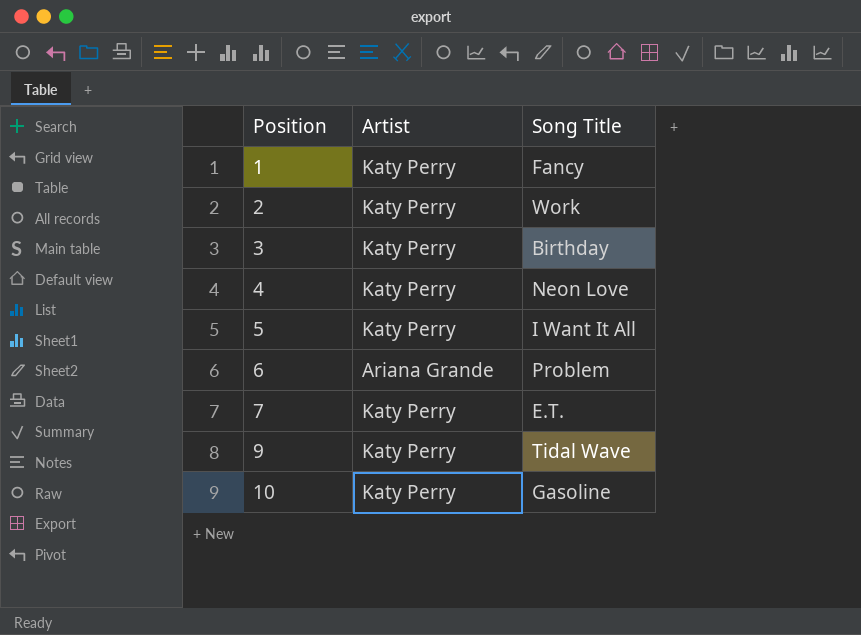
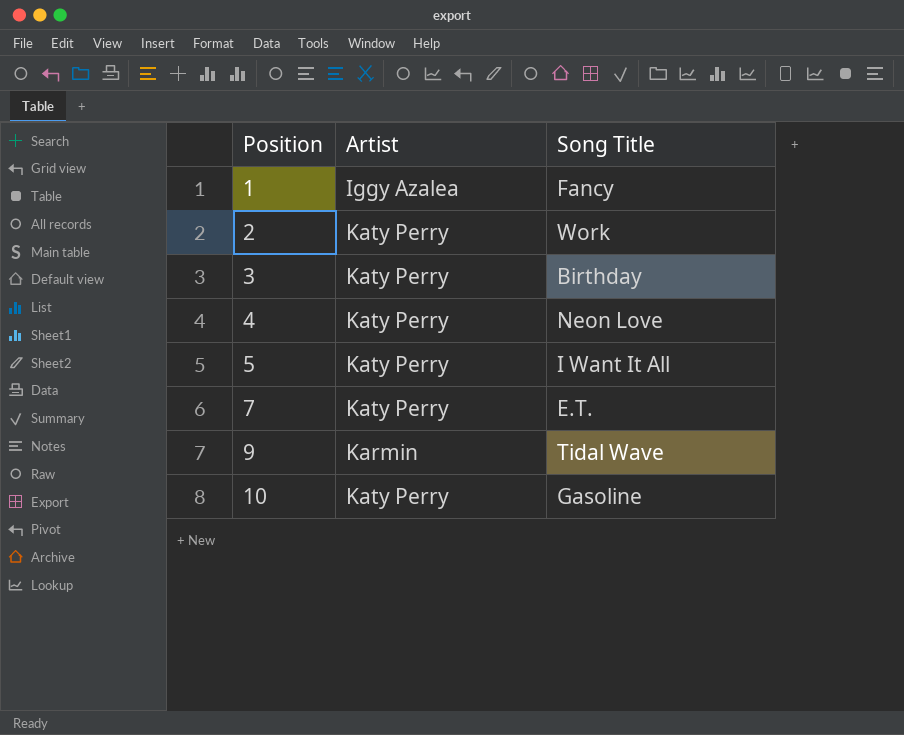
row 6: Ariana Grande | Problem -> none
1 | Artist: Katy Perry -> Iggy Azalea
9 | Artist: Katy Perry -> Karmin

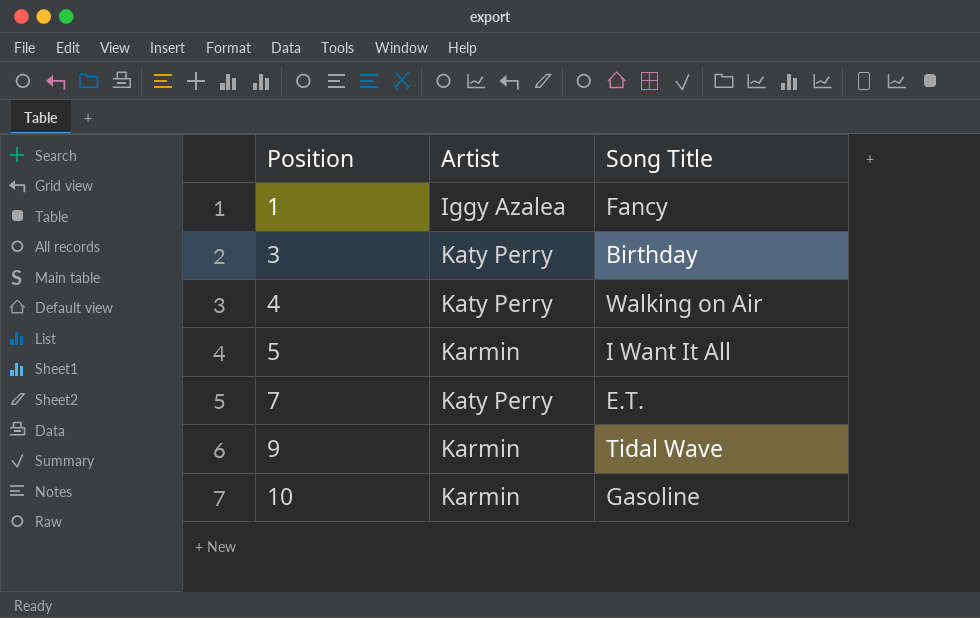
row 2: Katy Perry | Work -> none
4 | Song Title: Neon Love -> Walking on Air
5 | Artist: Katy Perry -> Karmin
10 | Artist: Katy Perry -> Karmin

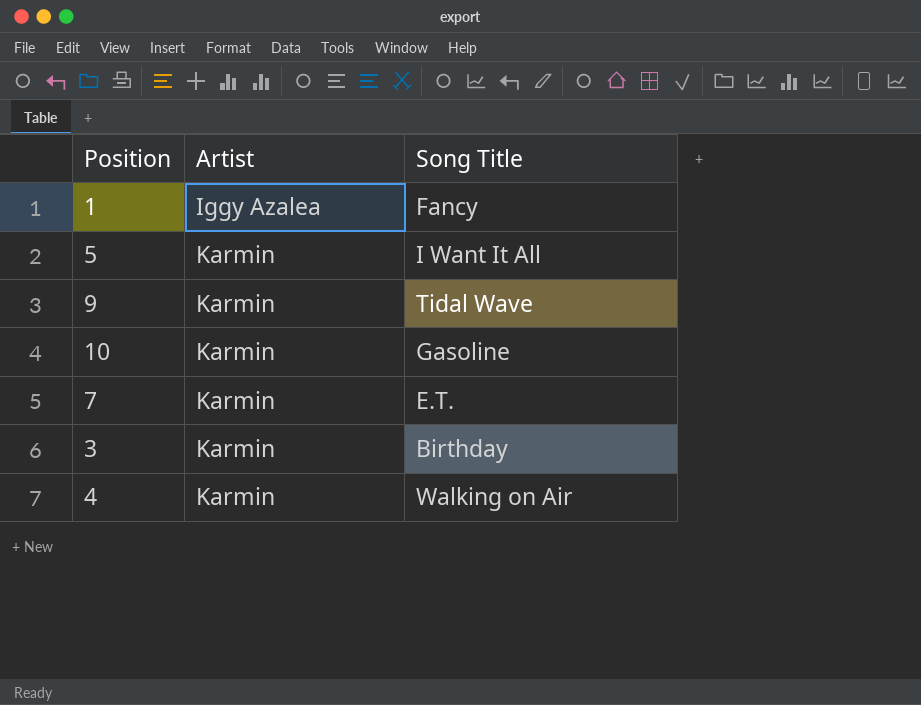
row order: Position ascending -> Artist ascending
7 | Artist: Katy Perry -> Karmin
3 | Artist: Katy Perry -> Karmin
4 | Artist: Katy Perry -> Karmin

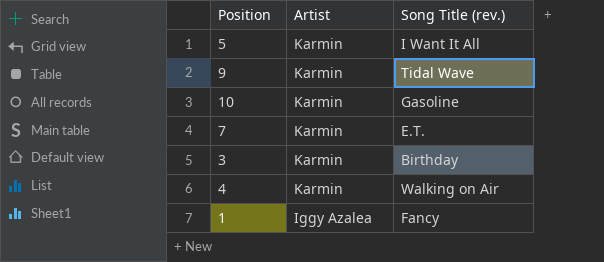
row order: Artist ascending -> Artist descending
column name: Song Title -> Song Title (rev.)

